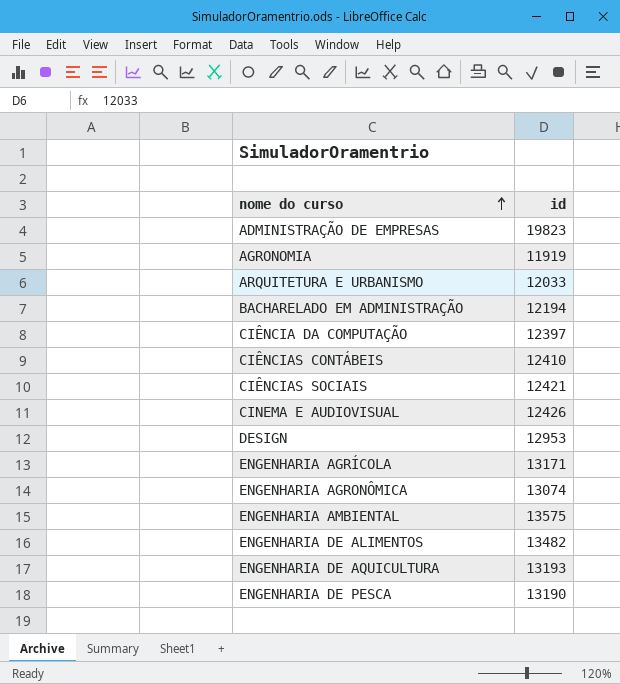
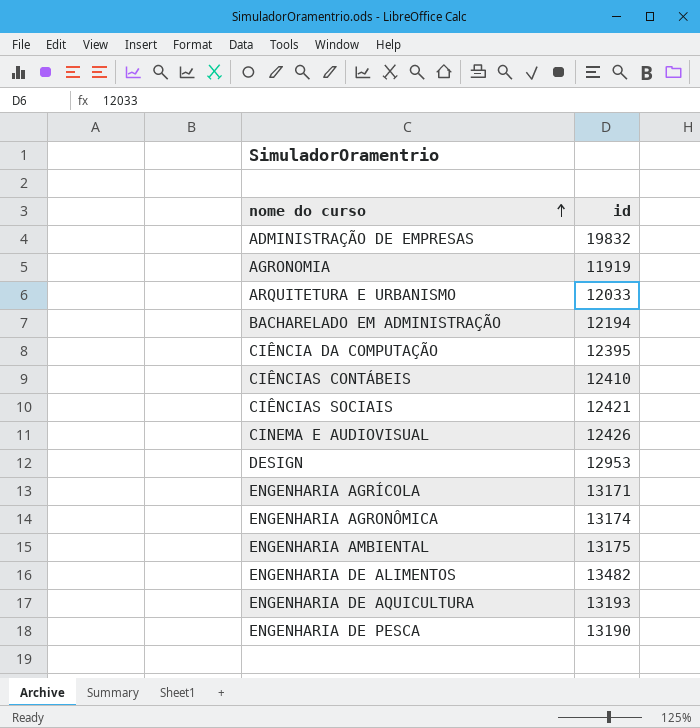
ADMINISTRAÇÃO DE EMPRESAS | id: 19823 -> 19832
CIÊNCIA DA COMPUTAÇÃO | id: 12397 -> 12395
ENGENHARIA AGRONÔMICA | id: 13074 -> 13174
ENGENHARIA AMBIENTAL | id: 13575 -> 13175

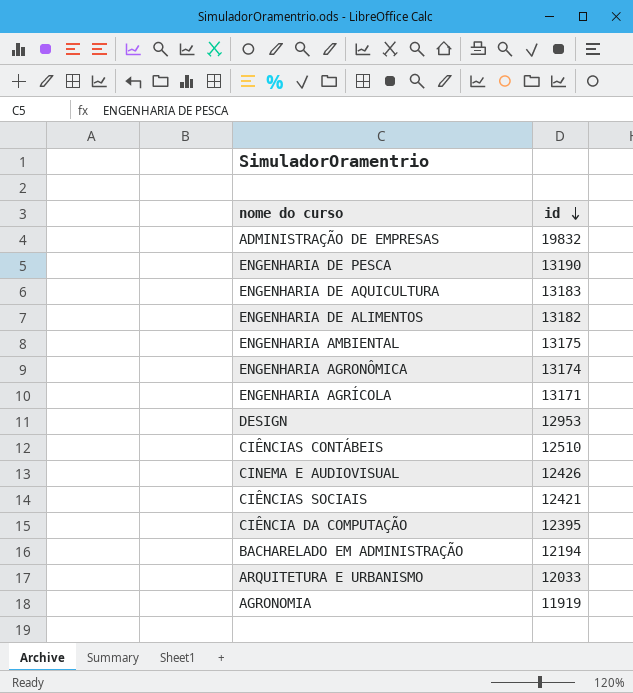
row order: nome do curso ascending -> id descending
ENGENHARIA DE AQUICULTURA | id: 13193 -> 13183
ENGENHARIA DE ALIMENTOS | id: 13482 -> 13182
CIÊNCIAS CONTÁBEIS | id: 12410 -> 12510

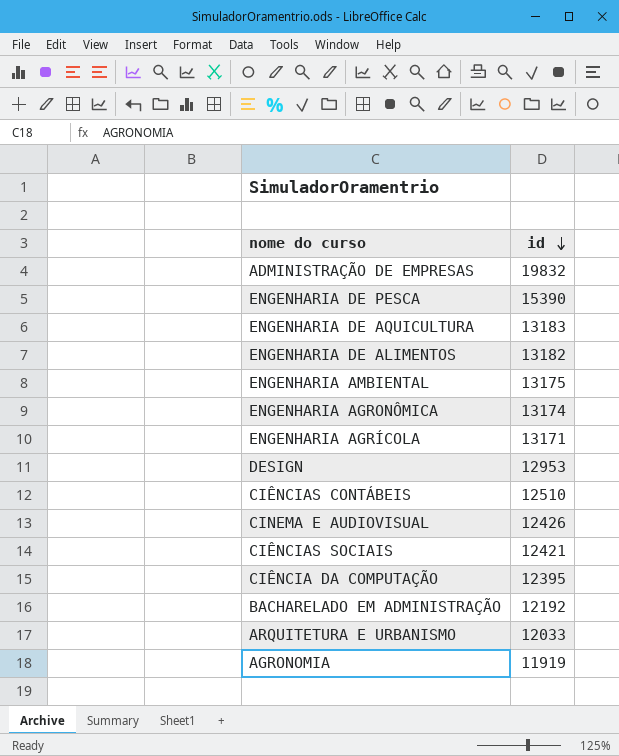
ENGENHARIA DE PESCA | id: 13190 -> 15390
BACHARELADO EM ADMINISTRAÇÃO | id: 12194 -> 12192

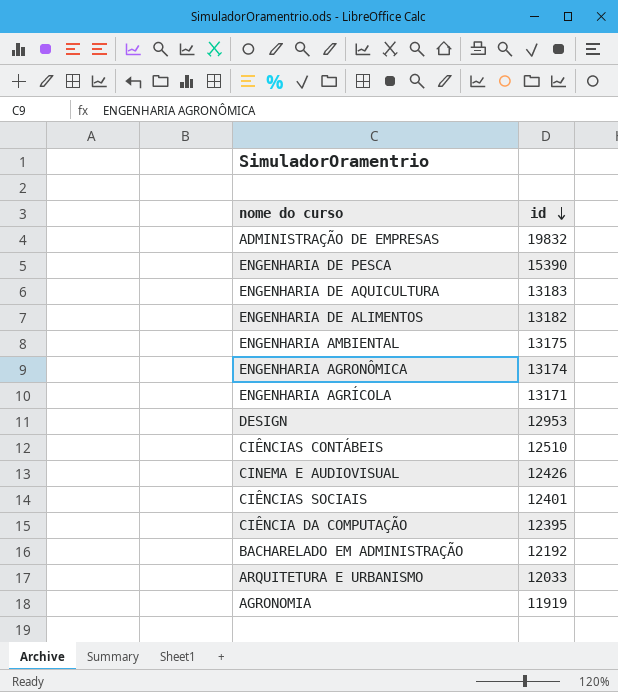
CIÊNCIAS SOCIAIS | id: 12421 -> 12401

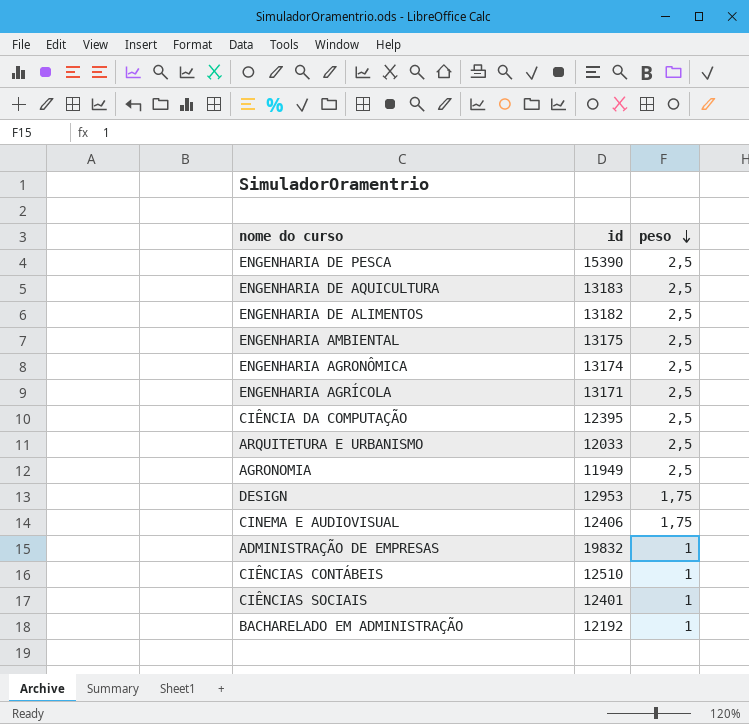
row order: id descending -> peso descending
column peso | position: none -> 3
AGRONOMIA | id: 11919 -> 11949
CINEMA E AUDIOVISUAL | id: 12426 -> 12406

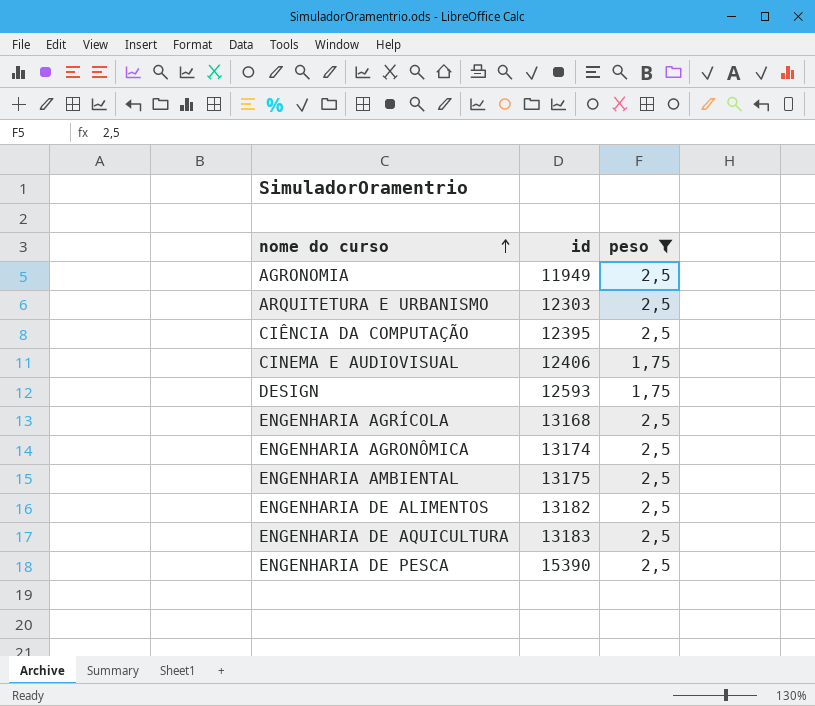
filter: none -> peso != 1
row order: peso descending -> nome do curso ascending
ARQUITETURA E URBANISMO | id: 12033 -> 12303
DESIGN | id: 12953 -> 12593
ENGENHARIA AGRÍCOLA | id: 13171 -> 13168

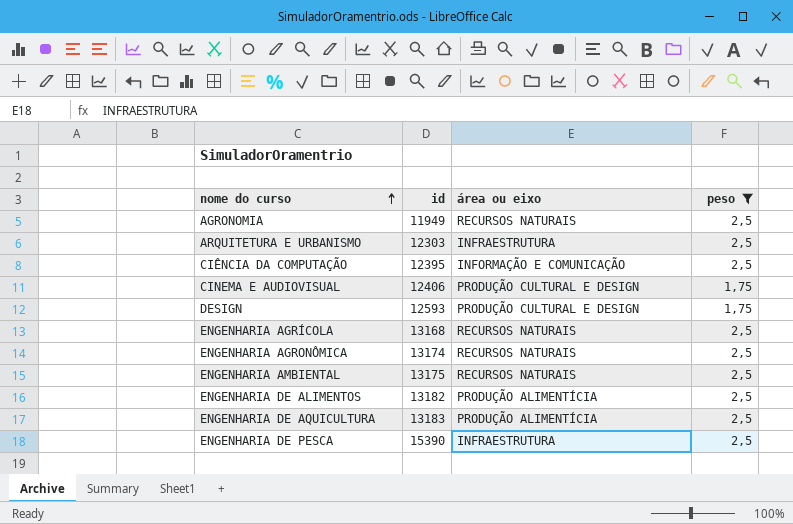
column área ou eixo | position: none -> 3

